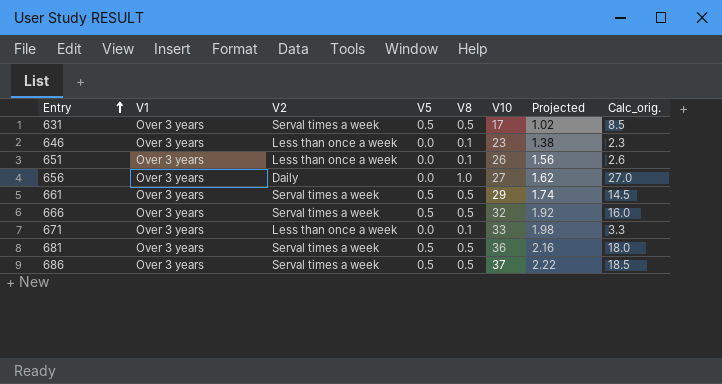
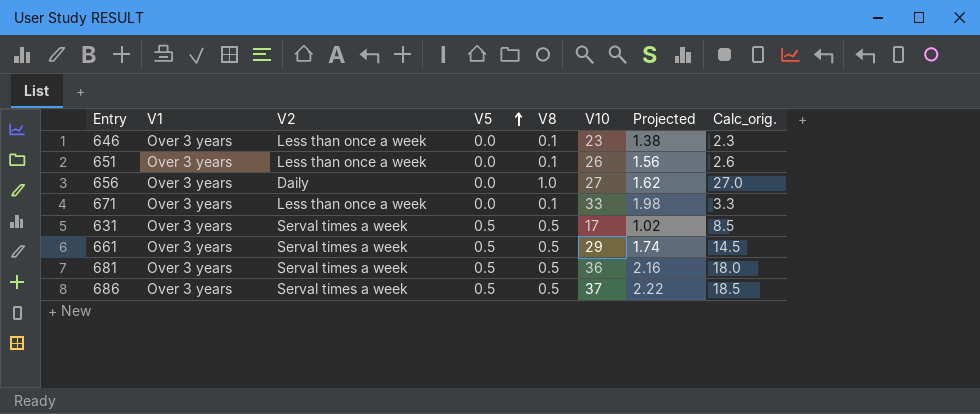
row order: Entry ascending -> V5 ascending
row 666: Over 3 years | Serval times a week | 0.5 | 0.5 | 32 | 1.92 | 16.0 -> none

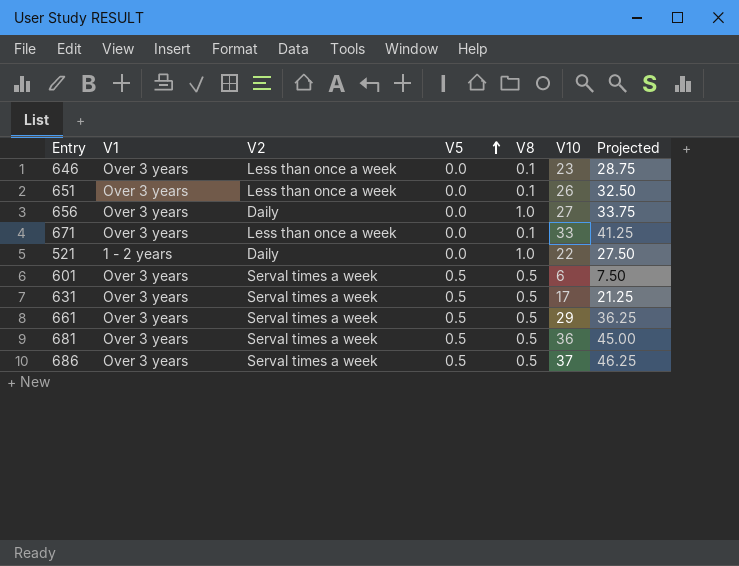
column Calc_orig. | formula: [V8] * [V10] -> none
column Projected | formula: [V10] * 0.06 -> [V10] * 1.25
row 521: none -> 1 - 2 years | Daily | 0.0 | 1.0 | 22 | 27.50
row 601: none -> Over 3 years | Serval times a week | 0.5 | 0.5 | 6 | 7.50

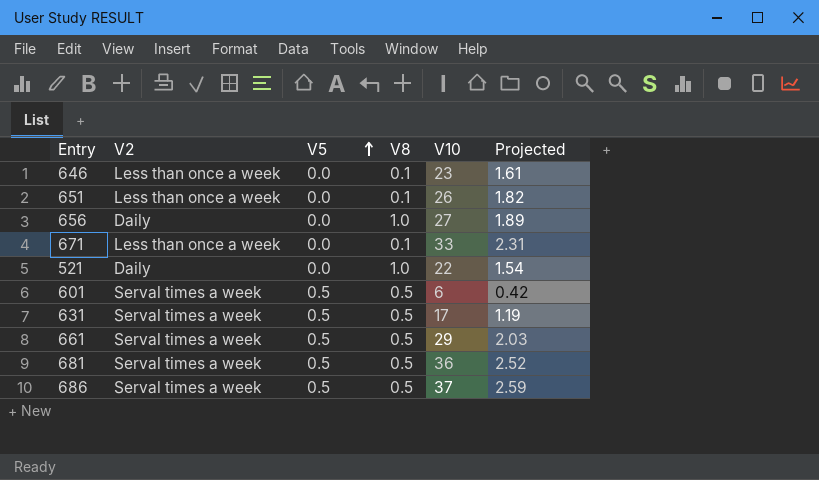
column V1 | position: 2 -> none
column Projected | formula: [V10] * 1.25 -> [V10] * 0.07

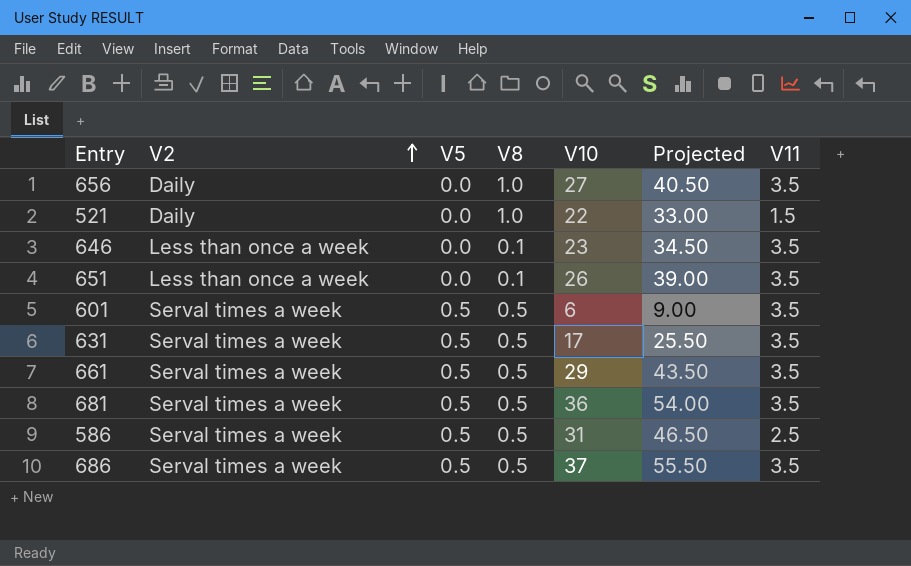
row order: V5 ascending -> V2 ascending
column Projected | formula: [V10] * 0.07 -> [V10] * 1.5
column V11 | position: none -> 7
row 671: Less than once a week | 0.0 | 0.1 | 33 | 2.31 -> none
row 586: none -> Serval times a week | 0.5 | 0.5 | 31 | 46.50 | 2.5

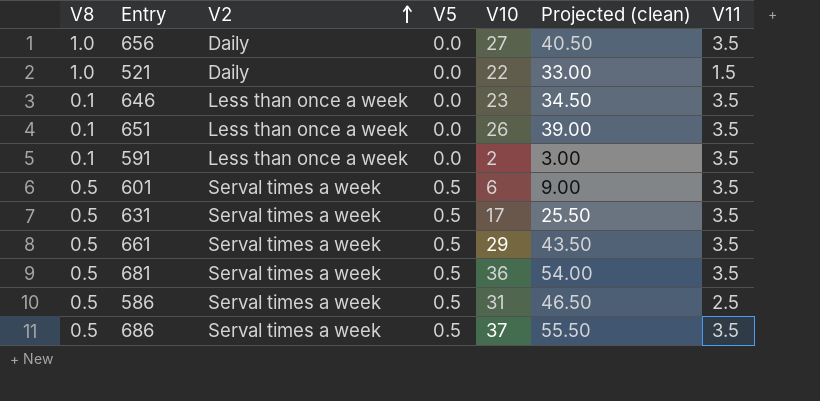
column V8 | position: 4 -> 1
column name: Projected -> Projected (clean)
row 591: none -> 0.1 | Less than once a week | 0.0 | 2 | 3.00 | 3.5

